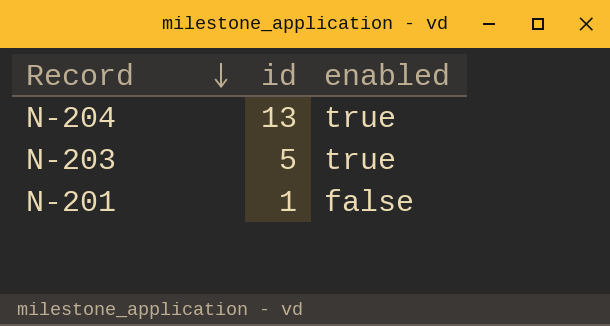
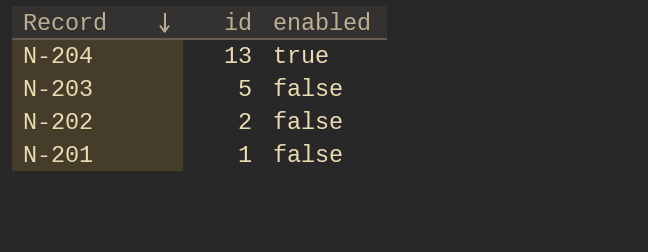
N-203 | enabled: true -> false
row N-202: none -> 2 | false

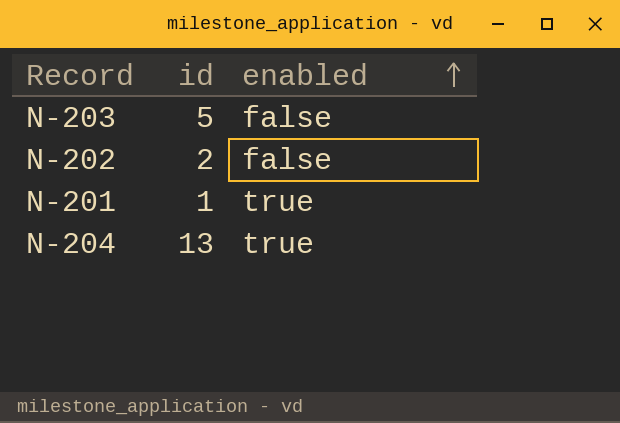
row order: Record descending -> enabled ascending
N-201 | enabled: false -> true

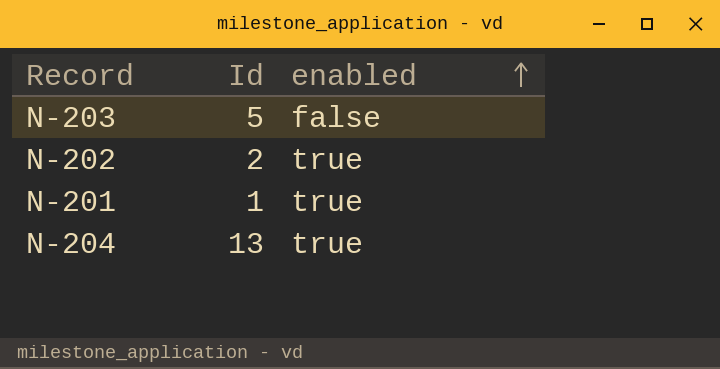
column name: id -> Id
N-202 | enabled: false -> true

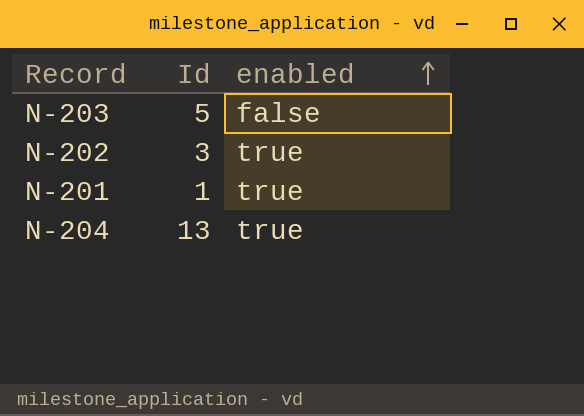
N-202 | Id: 2 -> 3

